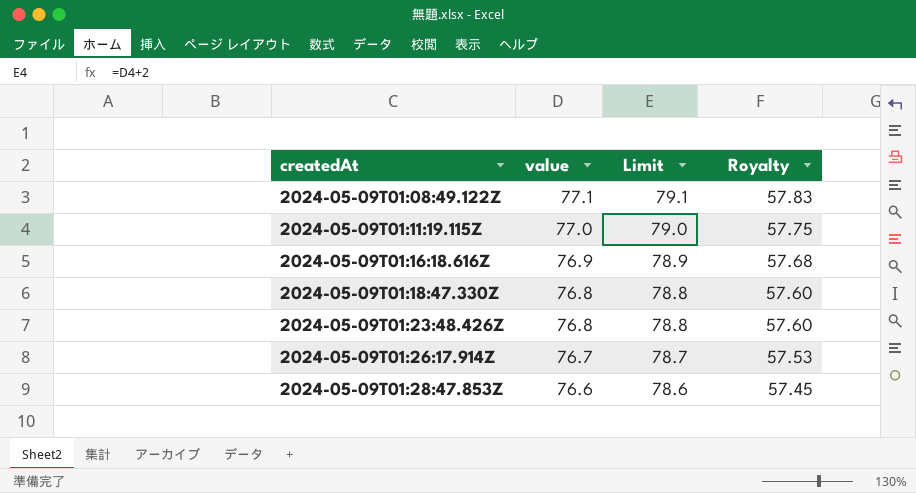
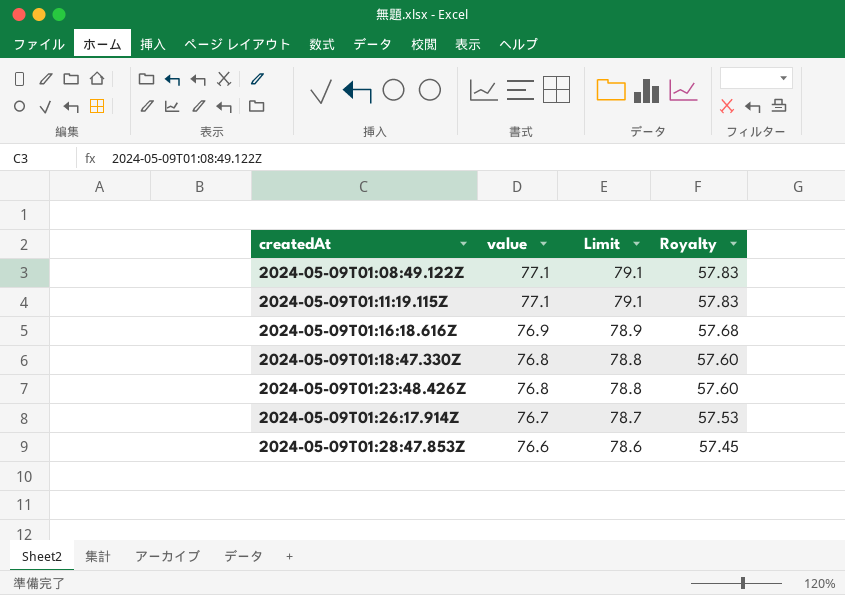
2024-05-09T01:11:19.115Z | value: 77.0 -> 77.1
2024-05-09T01:11:19.115Z | Limit: 79.0 -> 79.1
2024-05-09T01:11:19.115Z | Royalty: 57.75 -> 57.83

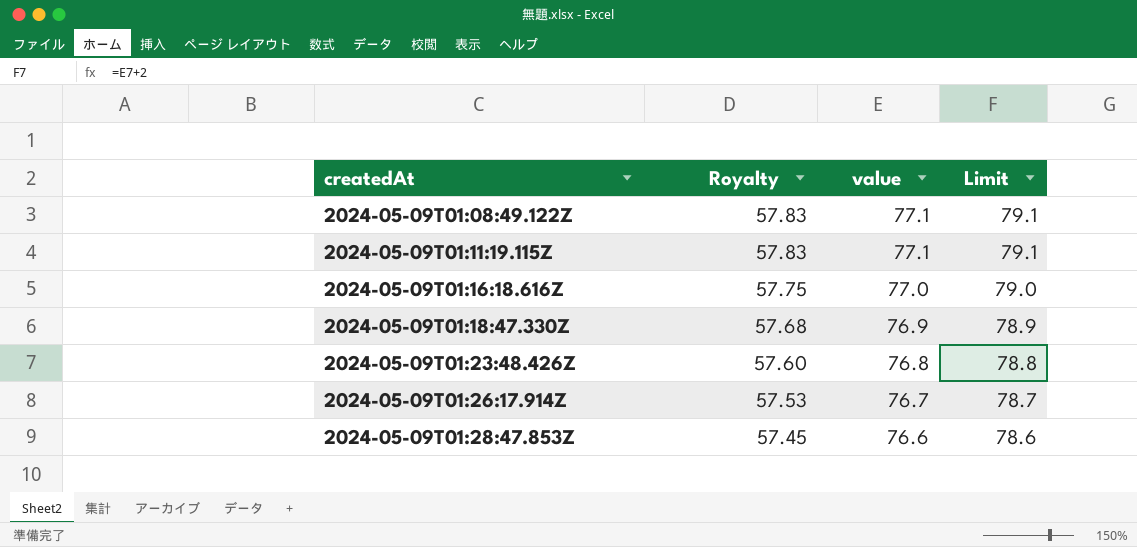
column Royalty | position: 4 -> 2
2024-05-09T01:16:18.616Z | Royalty: 57.68 -> 57.75
2024-05-09T01:16:18.616Z | value: 76.9 -> 77.0
2024-05-09T01:16:18.616Z | Limit: 78.9 -> 79.0
2024-05-09T01:18:47.330Z | Royalty: 57.60 -> 57.68
2024-05-09T01:18:47.330Z | value: 76.8 -> 76.9
2024-05-09T01:18:47.330Z | Limit: 78.8 -> 78.9

